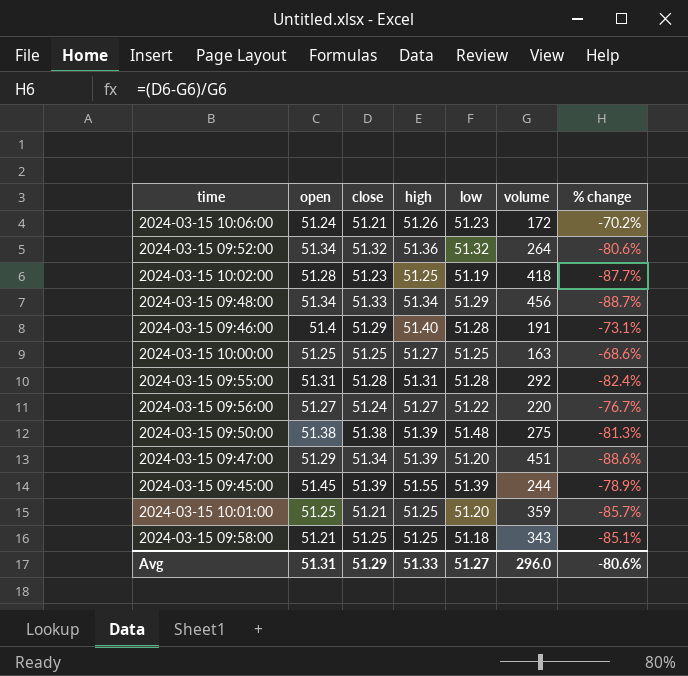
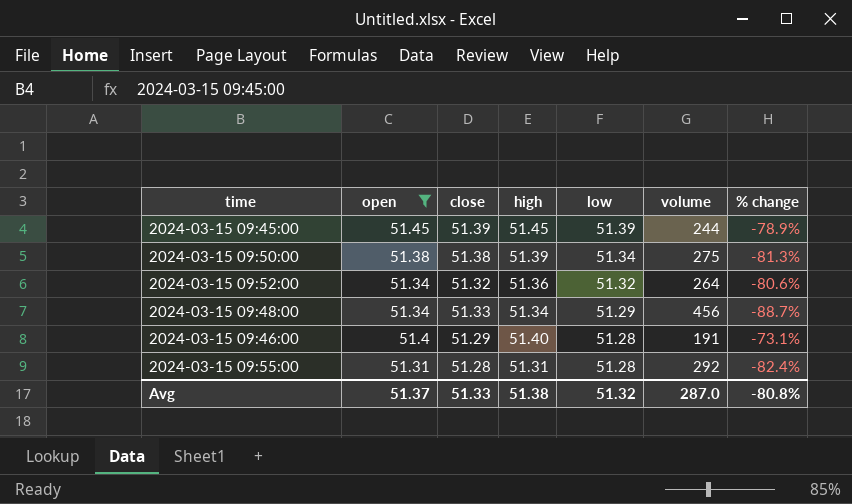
filter: none -> open >= 51.31
row order: none -> low descending
2024-03-15 09:45:00 | high: 51.55 -> 51.45
2024-03-15 09:50:00 | low: 51.48 -> 51.34
Avg | open: 51.31 -> 51.37
Avg | close: 51.29 -> 51.33
Avg | high: 51.33 -> 51.38
Avg | low: 51.27 -> 51.32
Avg | volume: 296.0 -> 287.0
Avg | % change: -80.6% -> -80.8%

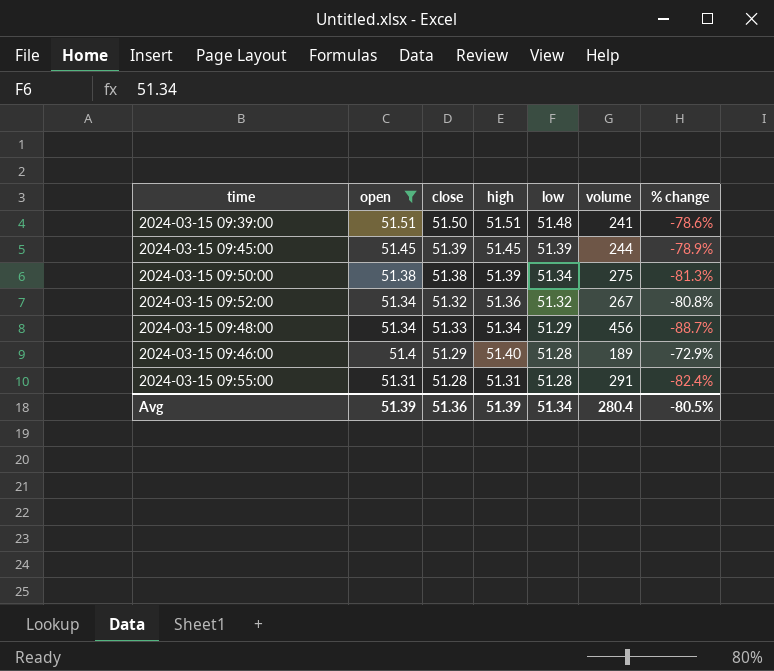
row 2024-03-15 09:39:00: none -> 51.51 | 51.50 | 51.51 | 51.48 | 241 | -78.6%
2024-03-15 09:52:00 | volume: 264 -> 267
2024-03-15 09:52:00 | % change: -80.6% -> -80.8%
2024-03-15 09:46:00 | volume: 191 -> 189
2024-03-15 09:46:00 | % change: -73.1% -> -72.9%
2024-03-15 09:55:00 | volume: 292 -> 291
Avg | open: 51.37 -> 51.39
Avg | close: 51.33 -> 51.36
Avg | high: 51.38 -> 51.39
Avg | low: 51.32 -> 51.34
Avg | volume: 287.0 -> 280.4
Avg | % change: -80.8% -> -80.5%

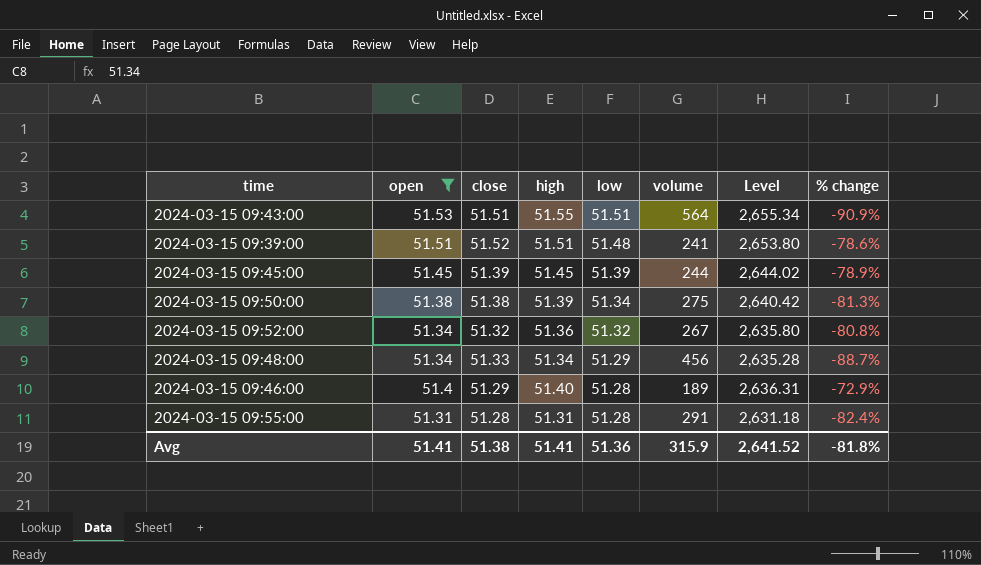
column Level | formula: none -> [close] * [high]
row 2024-03-15 09:43:00: none -> 51.53 | 51.51 | 51.55 | 51.51 | 564 | 2,655.34 | -90.9%
2024-03-15 09:39:00 | close: 51.50 -> 51.52
Avg | open: 51.39 -> 51.41
Avg | close: 51.36 -> 51.38
Avg | high: 51.39 -> 51.41
Avg | low: 51.34 -> 51.36
Avg | volume: 280.4 -> 315.9
Avg | % change: -80.5% -> -81.8%

